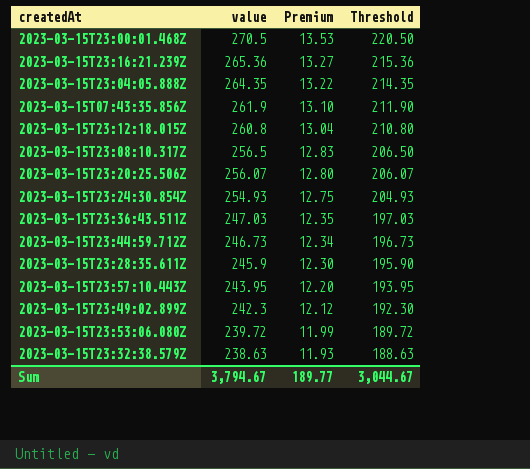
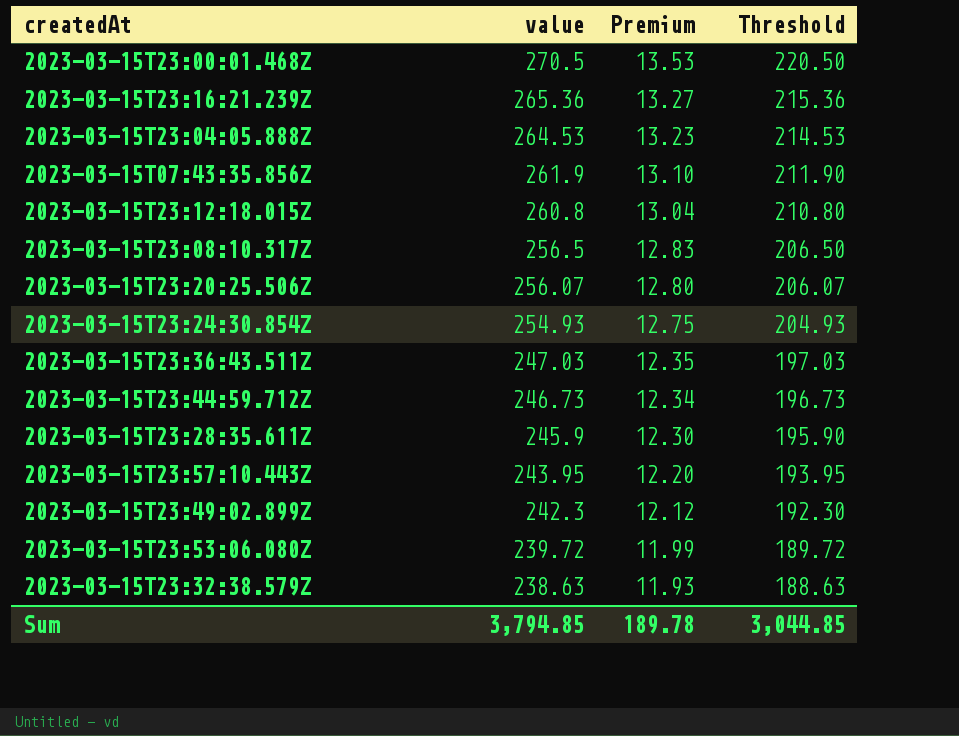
2023-03-15T23:04:05.888Z | value: 264.35 -> 264.53
2023-03-15T23:04:05.888Z | Premium: 13.22 -> 13.23
2023-03-15T23:04:05.888Z | Threshold: 214.35 -> 214.53
Sum | value: 3,794.67 -> 3,794.85
Sum | Premium: 189.77 -> 189.78
Sum | Threshold: 3,044.67 -> 3,044.85

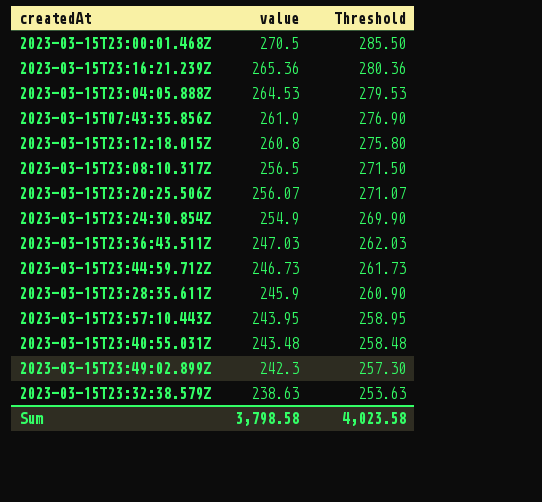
column Premium | formula: [value] * 0.05 -> none
column Threshold | formula: [value] - 50 -> [value] + 15
row 2023-03-15T23:53:06.080Z: 239.72 | 11.99 | 189.72 -> none
2023-03-15T23:24:30.854Z | value: 254.93 -> 254.9
row 2023-03-15T23:40:55.031Z: none -> 243.48 | 258.48
Sum | value: 3,794.85 -> 3,798.58
Sum | Threshold: 3,044.85 -> 4,023.58

